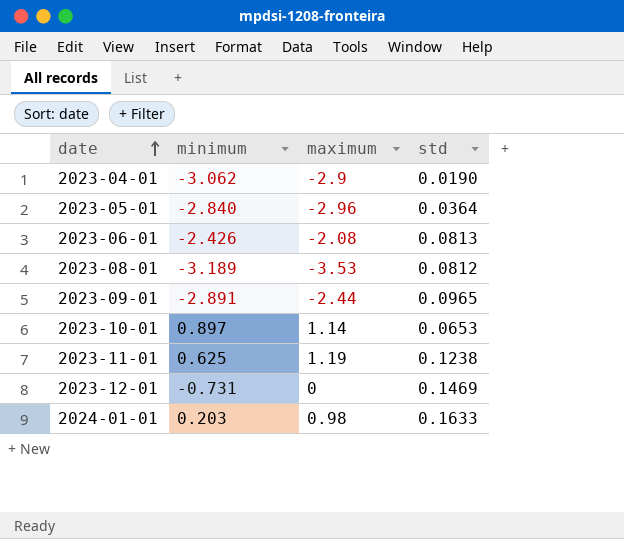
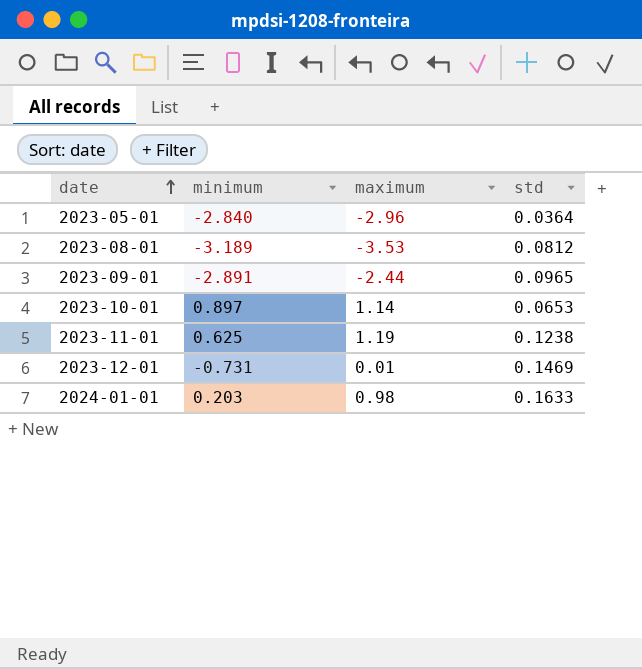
row 2023-04-01: -3.062 | -2.9 | 0.0190 -> none
row 2023-06-01: -2.426 | -2.08 | 0.0813 -> none
2023-12-01 | maximum: 0 -> 0.01

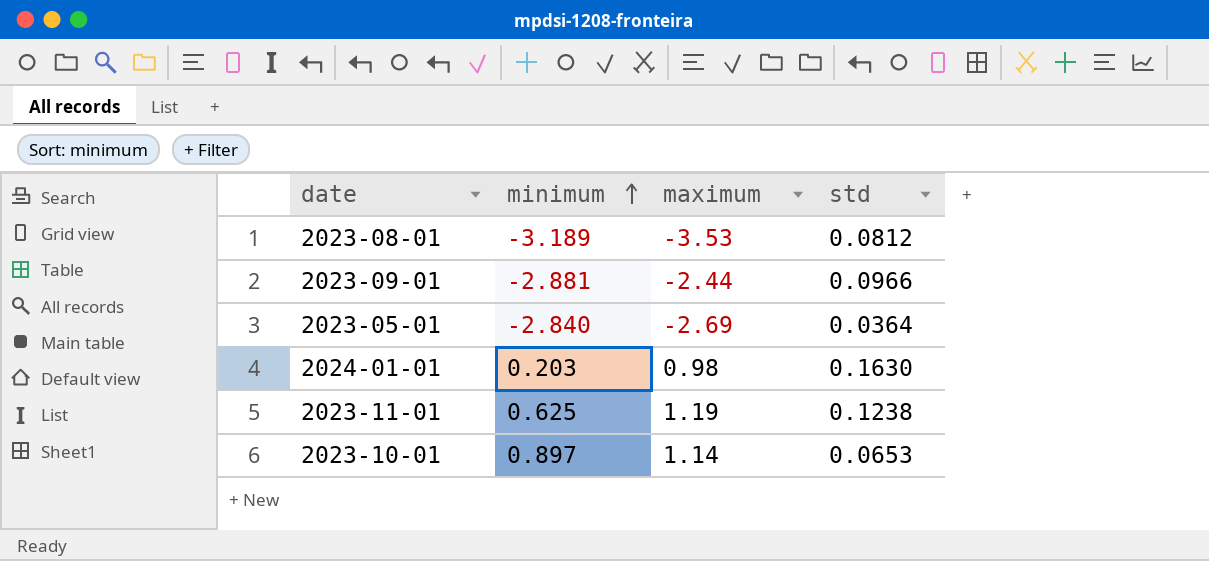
row order: date ascending -> minimum ascending
row 2023-12-01: -0.731 | 0.01 | 0.1469 -> none
2023-09-01 | minimum: -2.891 -> -2.881
2023-09-01 | std: 0.0965 -> 0.0966
2023-05-01 | maximum: -2.96 -> -2.69
2024-01-01 | std: 0.1633 -> 0.1630

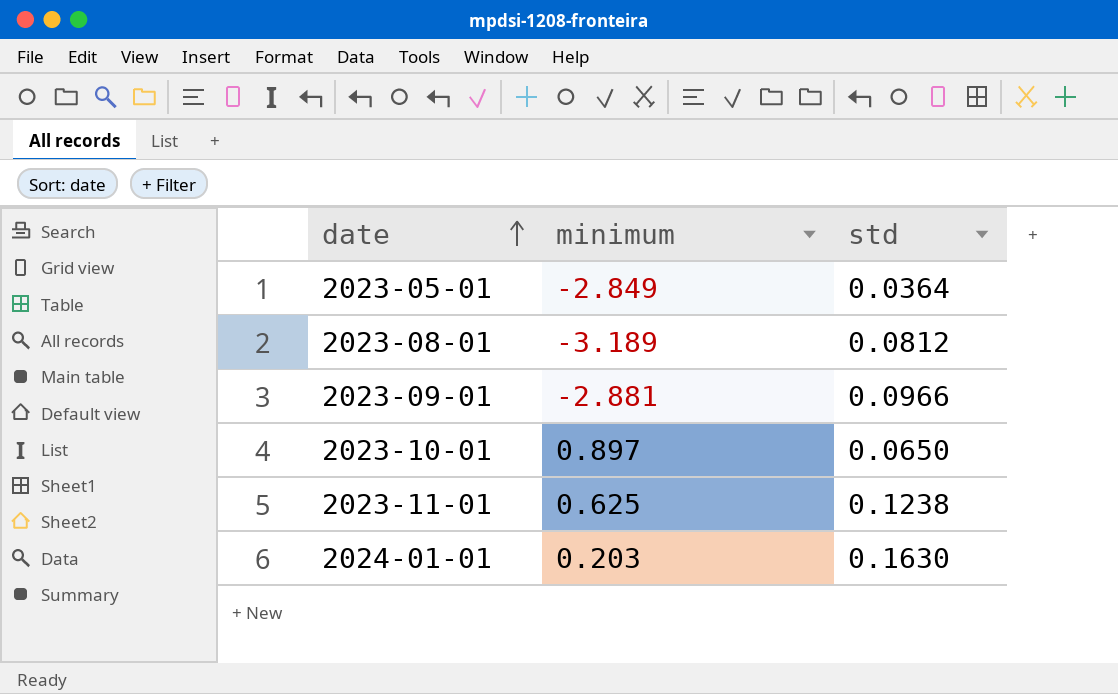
row order: minimum ascending -> date ascending
column maximum | position: 3 -> none
2023-05-01 | minimum: -2.840 -> -2.849
2023-10-01 | std: 0.0653 -> 0.0650

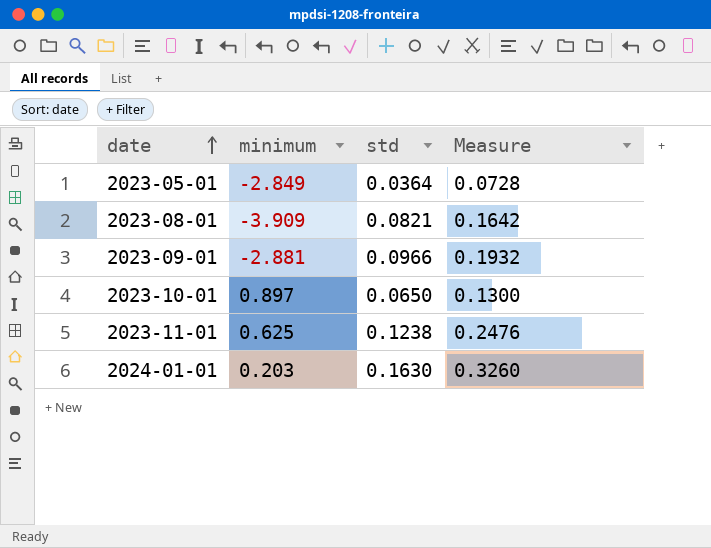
column Measure | formula: none -> [std] * 2
2023-08-01 | minimum: -3.189 -> -3.909
2023-08-01 | std: 0.0812 -> 0.0821

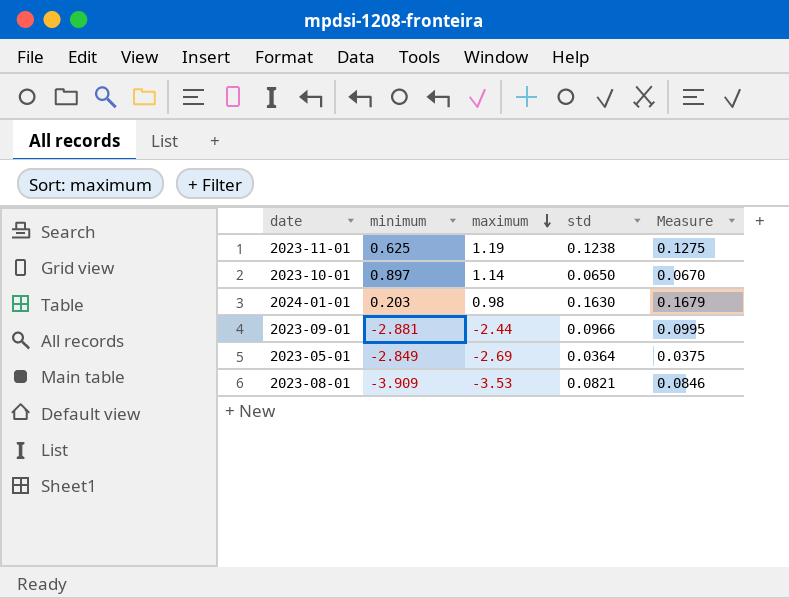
row order: date ascending -> maximum descending
column maximum | position: none -> 3
column Measure | formula: [std] * 2 -> [std] * 1.03

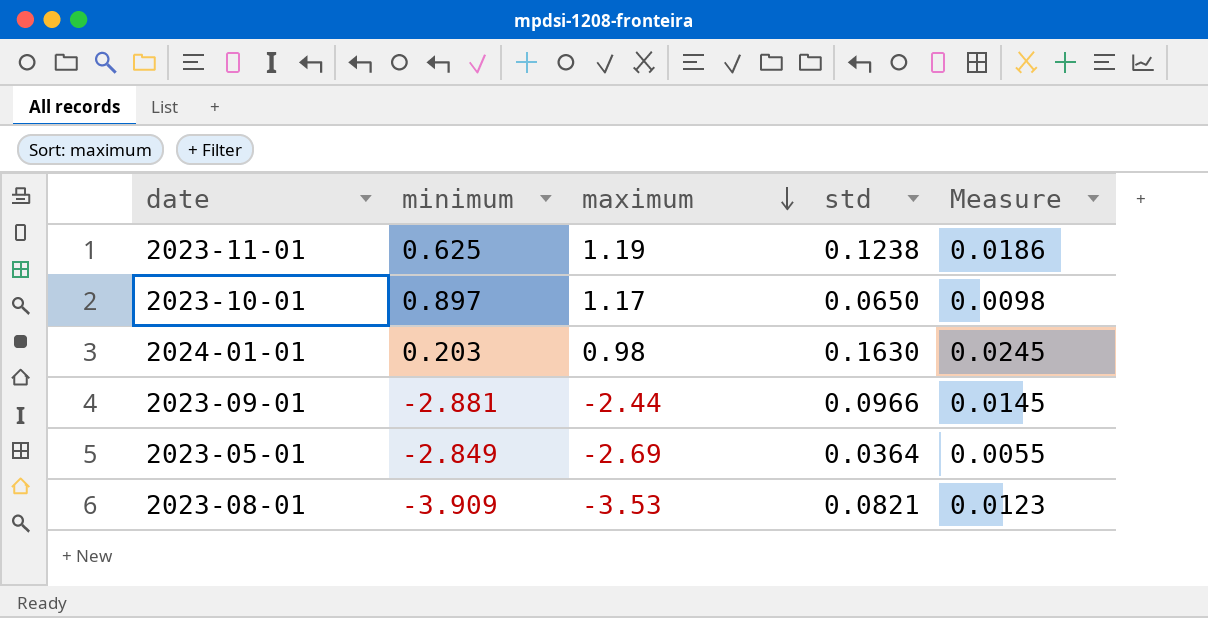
column Measure | formula: [std] * 1.03 -> [std] * 0.15
2023-10-01 | maximum: 1.14 -> 1.17

